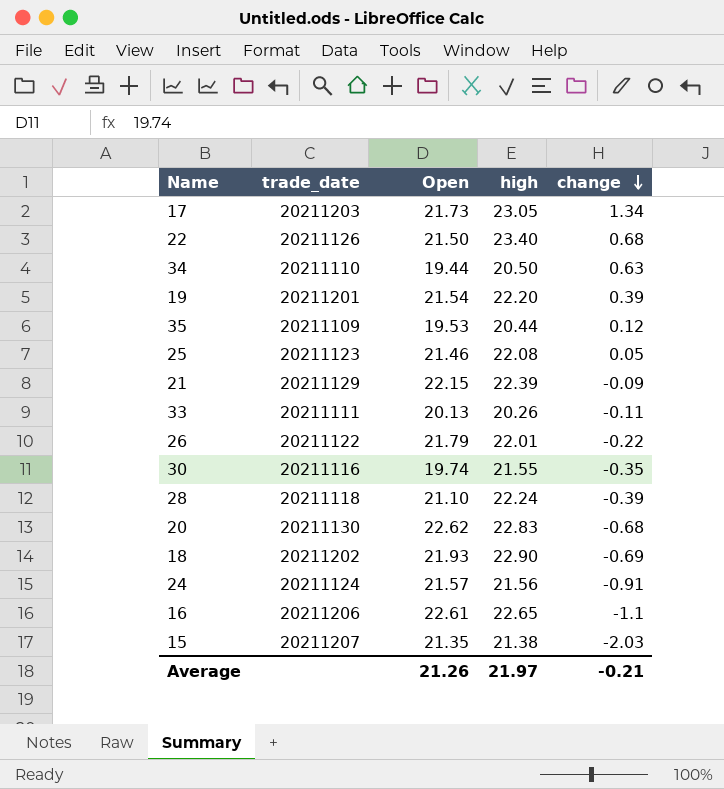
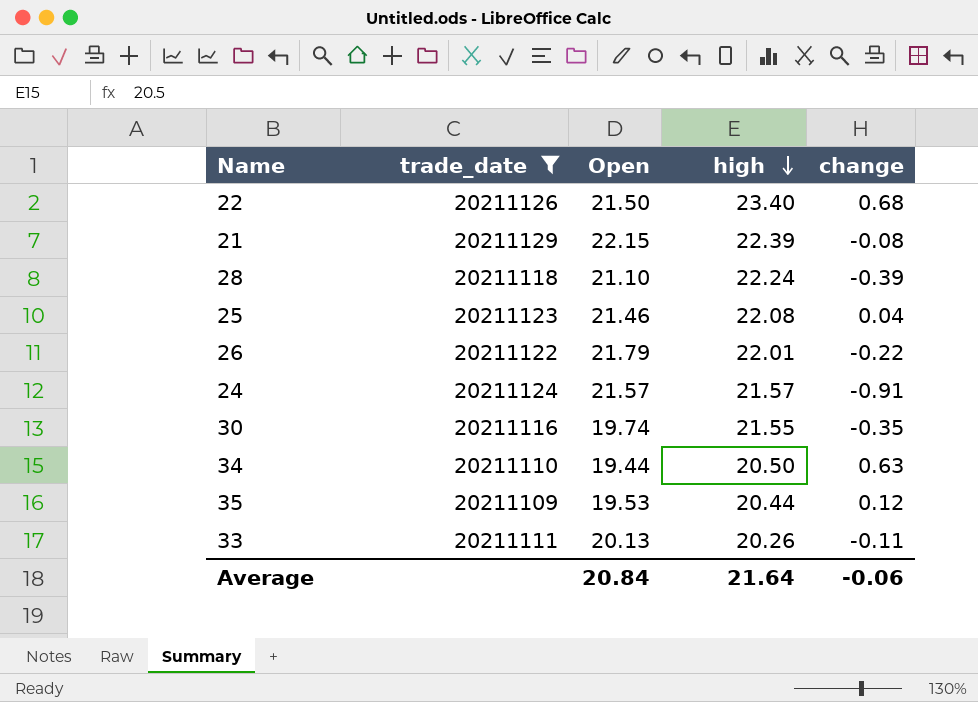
filter: none -> trade_date <= 20211129
row order: change descending -> high descending
21 | change: -0.09 -> -0.08
25 | change: 0.05 -> 0.04
24 | high: 21.56 -> 21.57
Average | Open: 21.26 -> 20.84
Average | high: 21.97 -> 21.64
Average | change: -0.21 -> -0.06

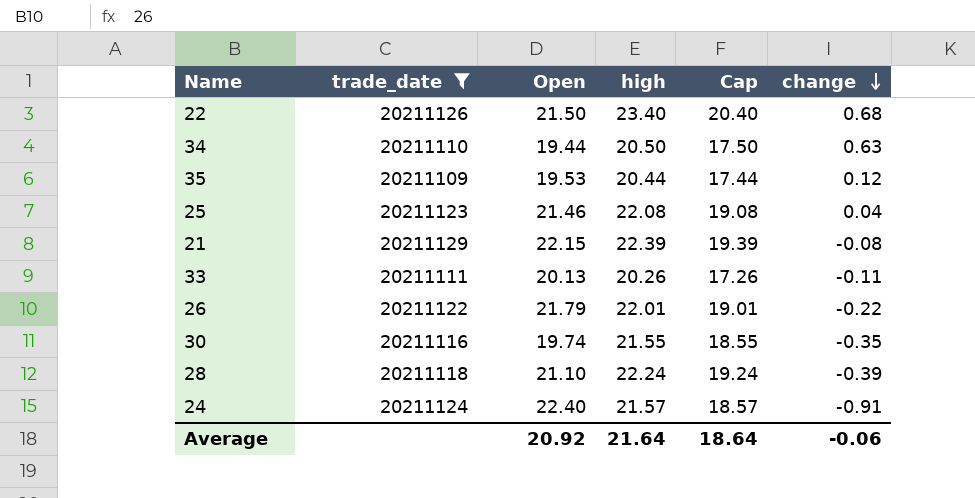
row order: high descending -> change descending
column Cap | formula: none -> [high] - 3
24 | Open: 21.57 -> 22.40
Average | Open: 20.84 -> 20.92

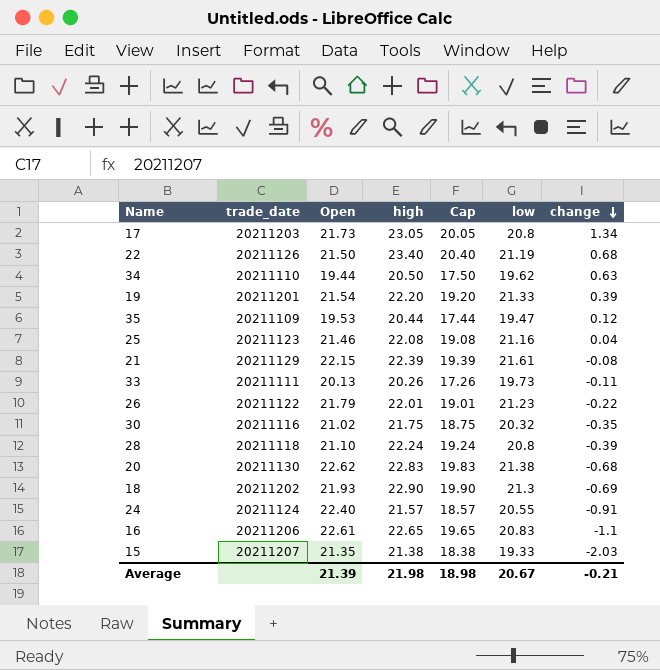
filter: trade_date <= 20211129 -> none
column low | position: none -> 6
30 | Open: 19.74 -> 21.02
30 | high: 21.55 -> 21.75
30 | Cap: 18.55 -> 18.75
Average | Open: 20.92 -> 21.39
Average | high: 21.64 -> 21.98
Average | Cap: 18.64 -> 18.98
Average | change: -0.06 -> -0.21

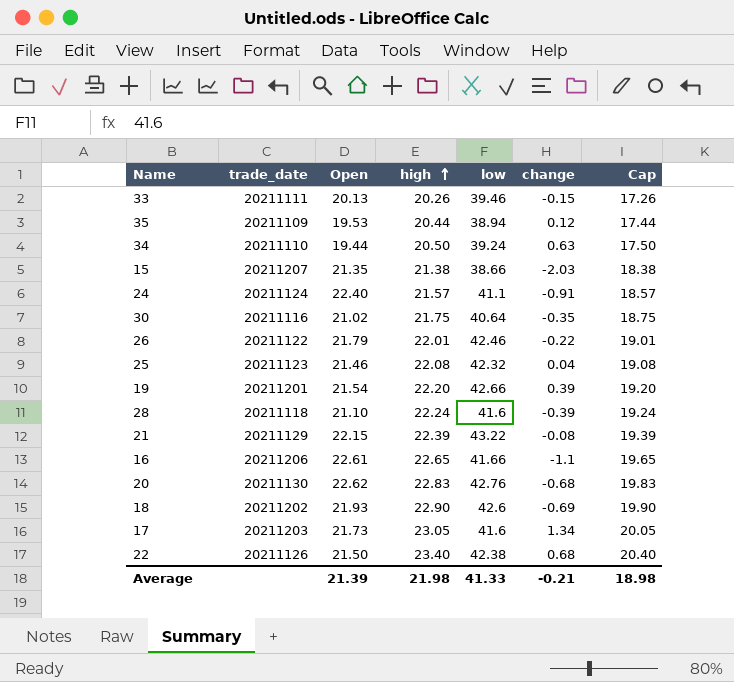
row order: change descending -> high ascending
column Cap | position: 5 -> 7
33 | low: 19.73 -> 39.46
33 | change: -0.11 -> -0.15
35 | low: 19.47 -> 38.94
34 | low: 19.62 -> 39.24
15 | low: 19.33 -> 38.66
24 | low: 20.55 -> 41.1
30 | low: 20.32 -> 40.64
26 | low: 21.23 -> 42.46
25 | low: 21.16 -> 42.32
19 | low: 21.33 -> 42.66
28 | low: 20.8 -> 41.6
21 | low: 21.61 -> 43.22
16 | low: 20.83 -> 41.66
20 | low: 21.38 -> 42.76
18 | low: 21.3 -> 42.6
17 | low: 20.8 -> 41.6
22 | low: 21.19 -> 42.38
Average | low: 20.67 -> 41.33

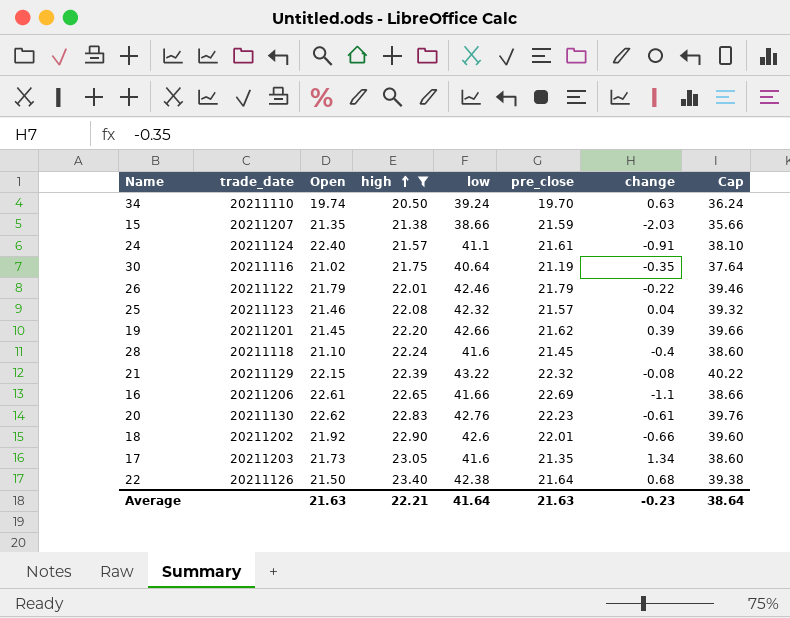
filter: none -> high >= 20.50
column pre_close | position: none -> 6
column Cap | formula: [high] - 3 -> [low] - 3
34 | Open: 19.44 -> 19.74
19 | Open: 21.54 -> 21.45
28 | change: -0.39 -> -0.4
20 | change: -0.68 -> -0.61
18 | Open: 21.93 -> 21.92
18 | change: -0.69 -> -0.66
Average | Open: 21.39 -> 21.63
Average | high: 21.98 -> 22.21
Average | low: 41.33 -> 41.64
Average | change: -0.21 -> -0.23
Average | Cap: 18.98 -> 38.64

